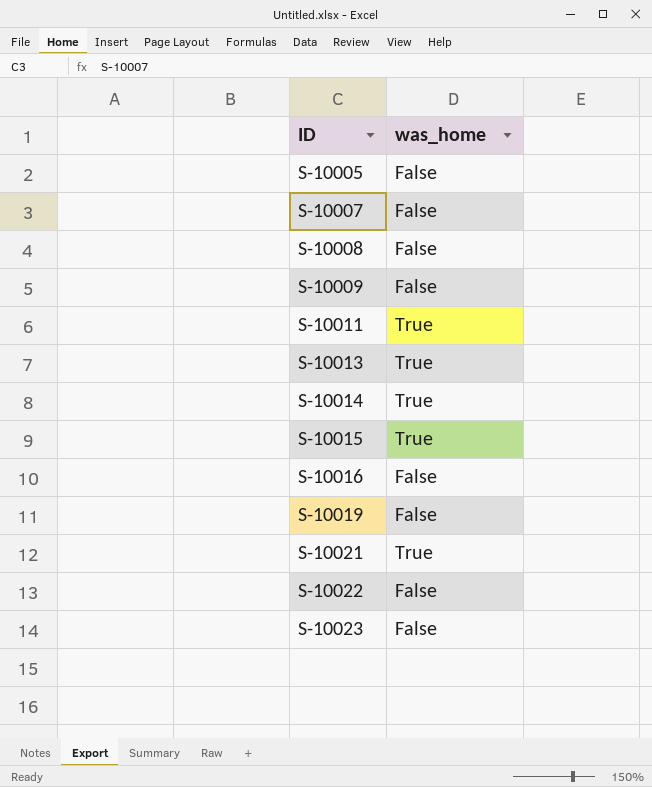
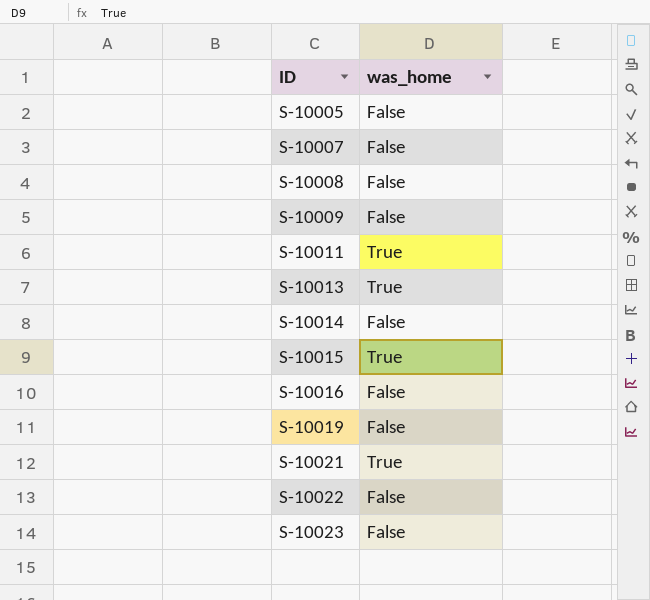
S-10014 | was_home: True -> False

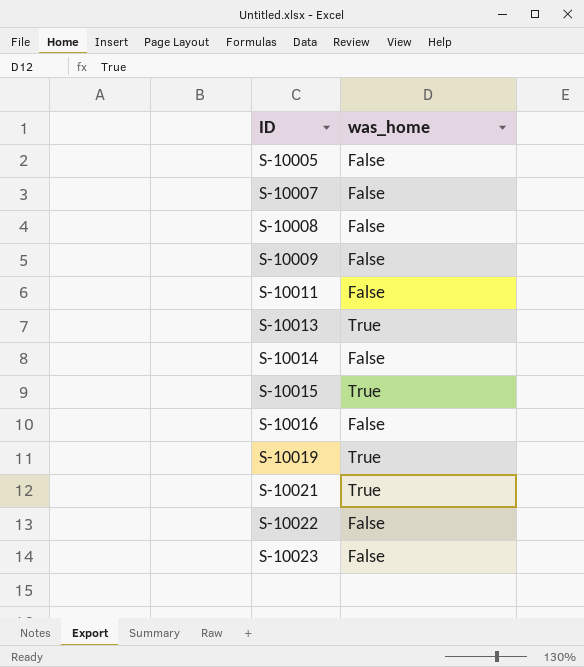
S-10011 | was_home: True -> False
S-10019 | was_home: False -> True

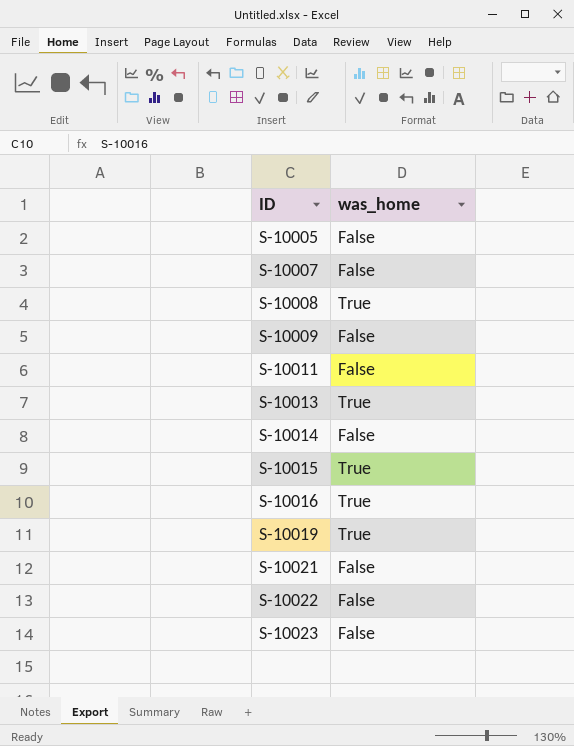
S-10008 | was_home: False -> True
S-10016 | was_home: False -> True
S-10021 | was_home: True -> False

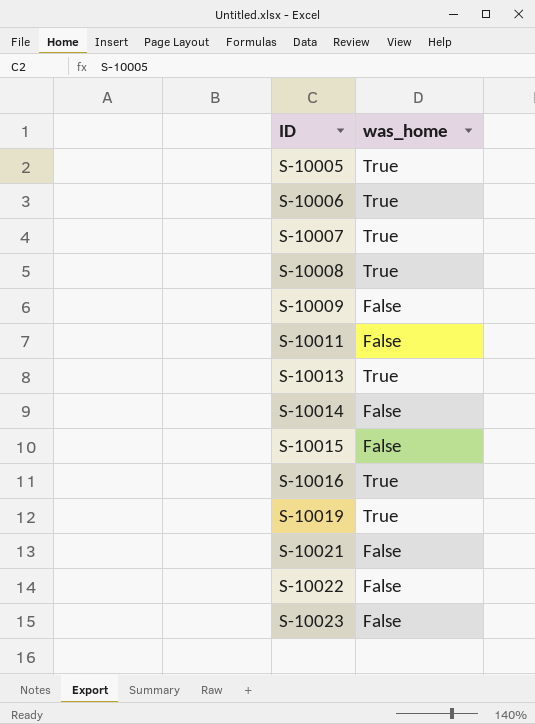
S-10005 | was_home: False -> True
row S-10006: none -> True
S-10007 | was_home: False -> True
S-10015 | was_home: True -> False

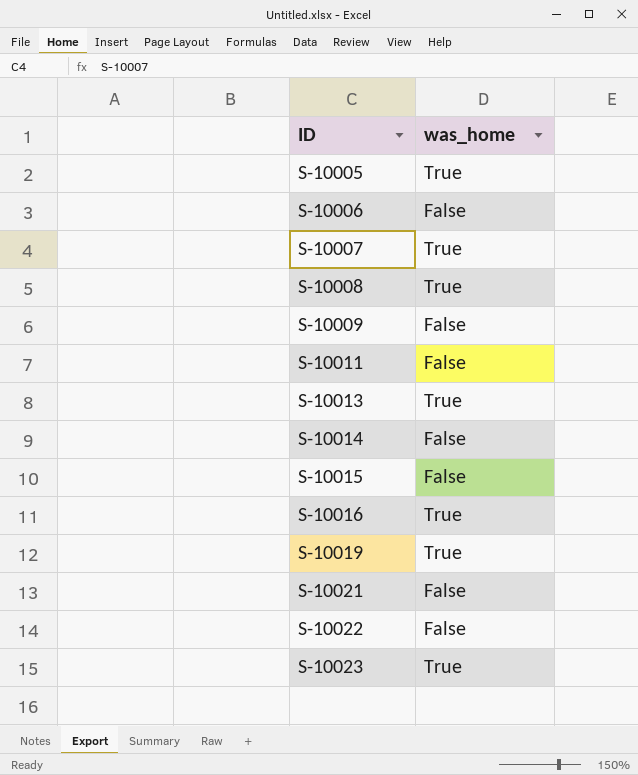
S-10006 | was_home: True -> False
S-10023 | was_home: False -> True

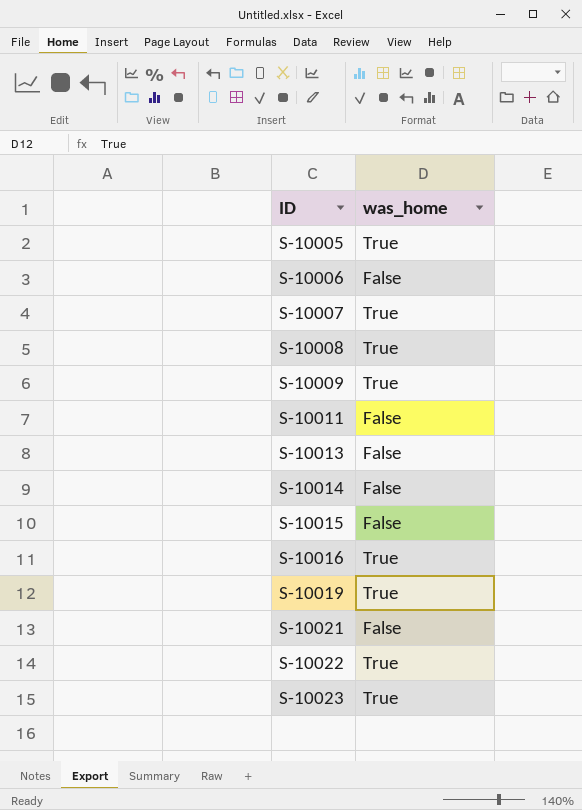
S-10009 | was_home: False -> True
S-10013 | was_home: True -> False
S-10022 | was_home: False -> True

